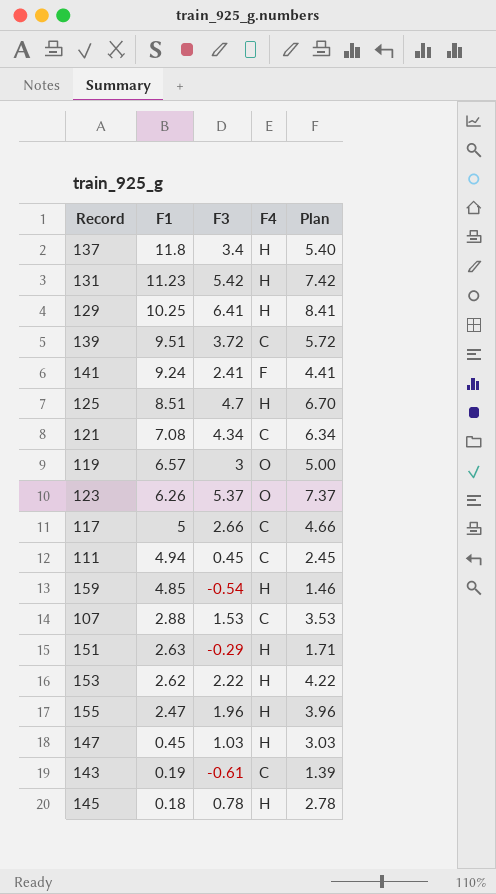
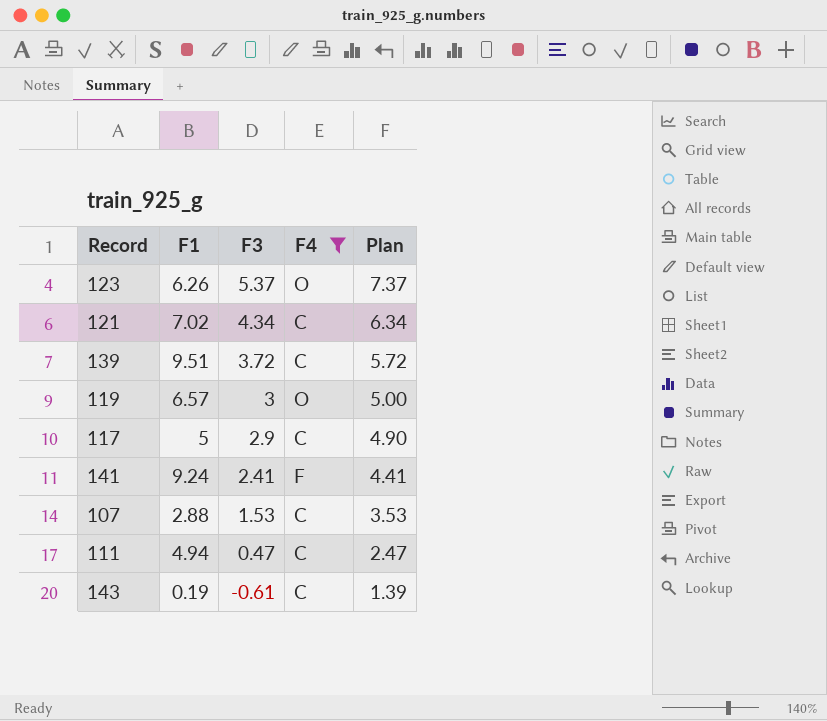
filter: none -> F4 != H
row order: F1 descending -> F3 descending
121 | F1: 7.08 -> 7.02
117 | F3: 2.66 -> 2.9
117 | Plan: 4.66 -> 4.90
111 | F3: 0.45 -> 0.47
111 | Plan: 2.45 -> 2.47

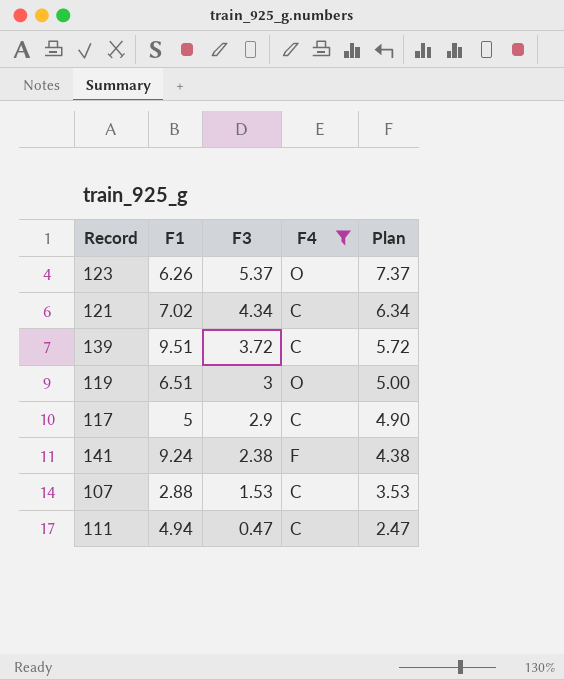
row 143: 0.19 | -0.61 | C | 1.39 -> none
119 | F1: 6.57 -> 6.51
141 | F3: 2.41 -> 2.38
141 | Plan: 4.41 -> 4.38

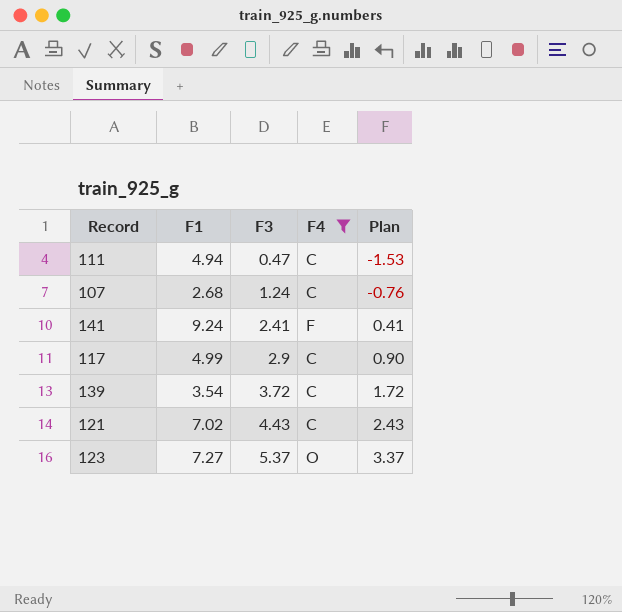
row order: F3 descending -> F3 ascending
column Plan | formula: [F3] + 2 -> [F3] - 2
row 119: 6.51 | 3 | O | 5.00 -> none
107 | F1: 2.88 -> 2.68
107 | F3: 1.53 -> 1.24
141 | F3: 2.38 -> 2.41
117 | F1: 5 -> 4.99
139 | F1: 9.51 -> 3.54
121 | F3: 4.34 -> 4.43
123 | F1: 6.26 -> 7.27

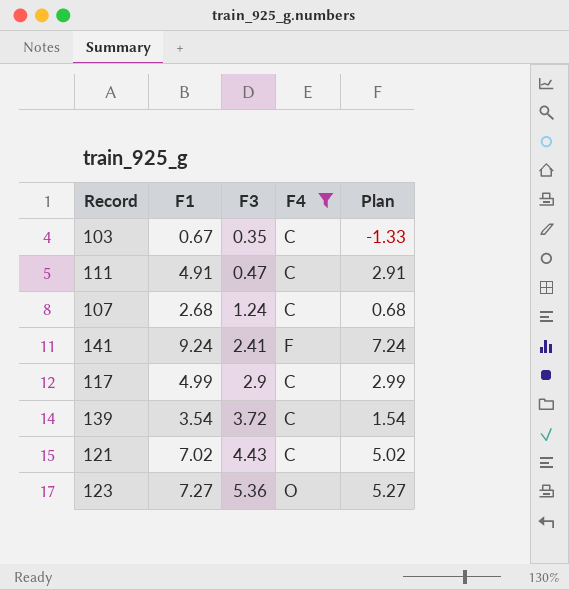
column Plan | formula: [F3] - 2 -> [F1] - 2
row 103: none -> 0.67 | 0.35 | C | -1.33
111 | F1: 4.94 -> 4.91
123 | F3: 5.37 -> 5.36

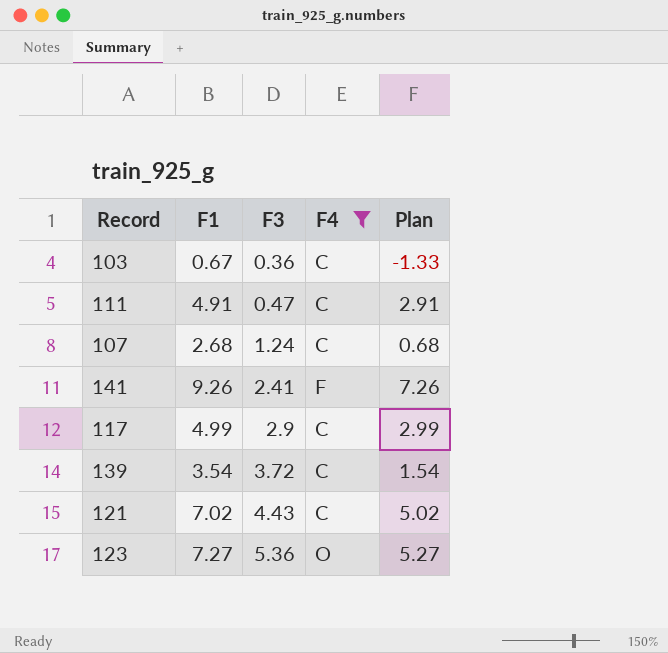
103 | F3: 0.35 -> 0.36
141 | F1: 9.24 -> 9.26
141 | Plan: 7.24 -> 7.26

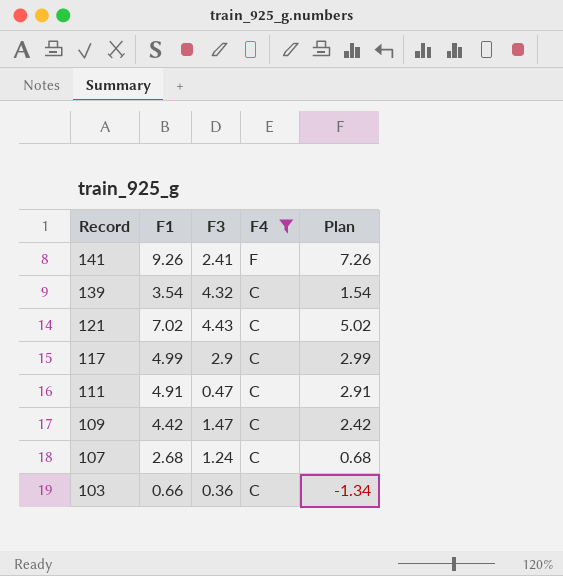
row order: F3 ascending -> Record descending
row 123: 7.27 | 5.36 | O | 5.27 -> none
139 | F3: 3.72 -> 4.32
row 109: none -> 4.42 | 1.47 | C | 2.42
103 | F1: 0.67 -> 0.66
103 | Plan: -1.33 -> -1.34

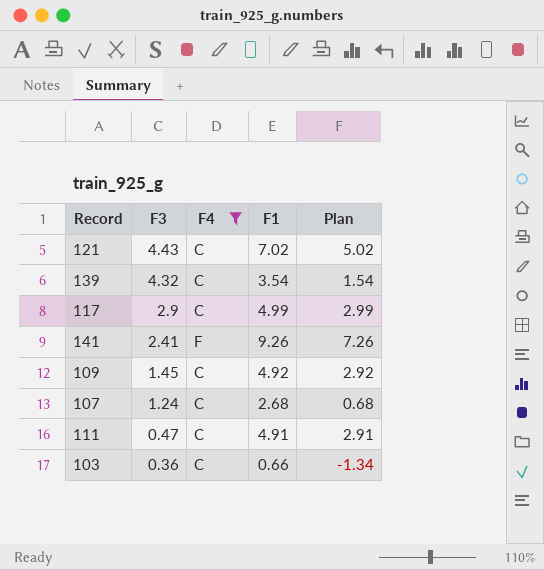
row order: Record descending -> F3 descending
column F1 | position: 2 -> 4
109 | F3: 1.47 -> 1.45
109 | F1: 4.42 -> 4.92
109 | Plan: 2.42 -> 2.92

